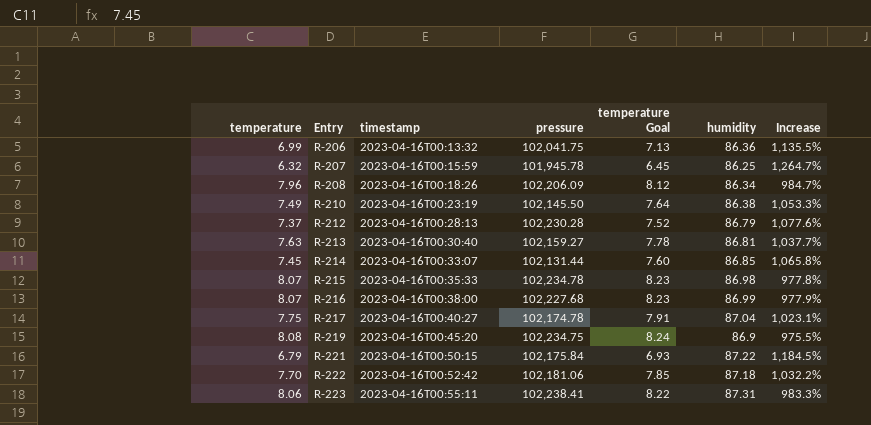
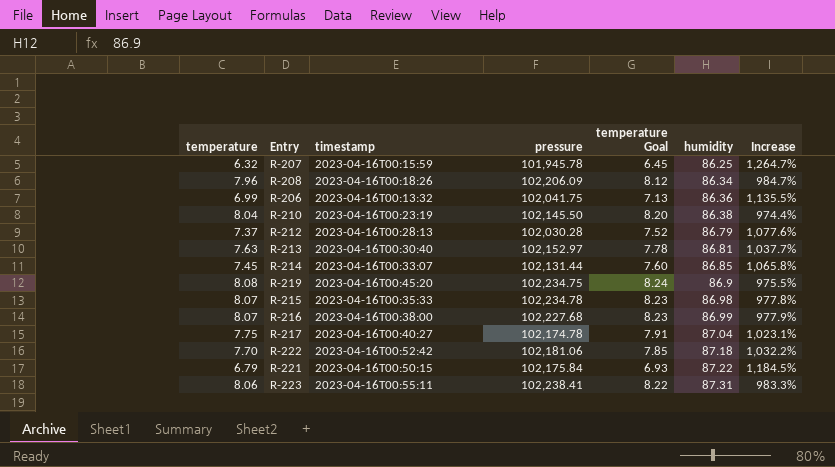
row order: Entry ascending -> humidity ascending
R-210 | temperature: 7.49 -> 8.04
R-210 | temperature Goal: 7.64 -> 8.20
R-210 | Increase: 1,053.3% -> 974.4%
R-212 | pressure: 102,230.28 -> 102,030.28
R-213 | pressure: 102,159.27 -> 102,152.97

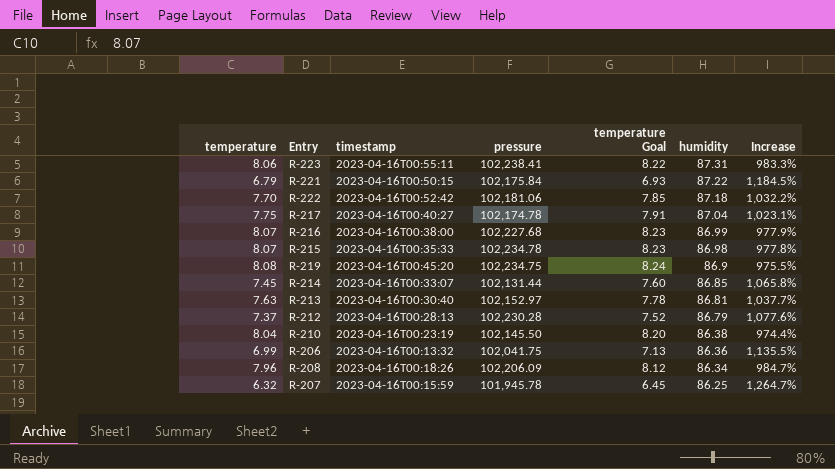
row order: humidity ascending -> humidity descending
R-212 | pressure: 102,030.28 -> 102,230.28

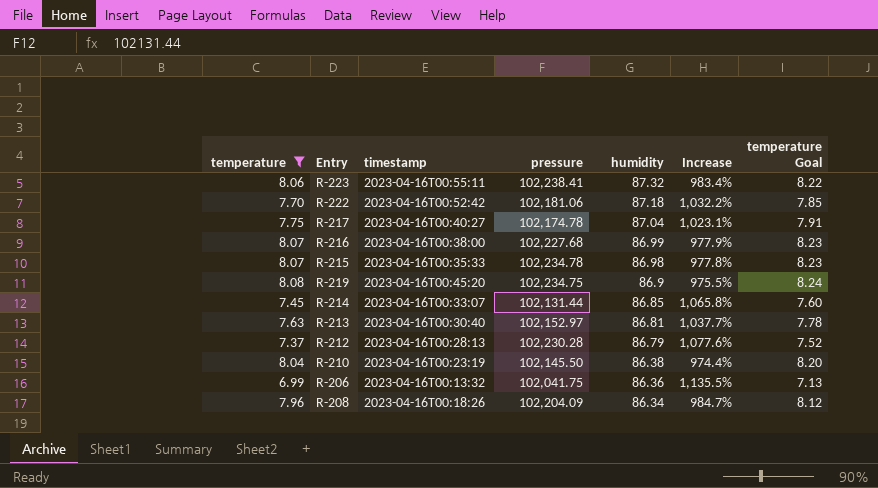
filter: none -> temperature >= 6.99
column temperature Goal | position: 5 -> 7
R-223 | humidity: 87.31 -> 87.32
R-223 | Increase: 983.3% -> 983.4%
R-208 | pressure: 102,206.09 -> 102,204.09

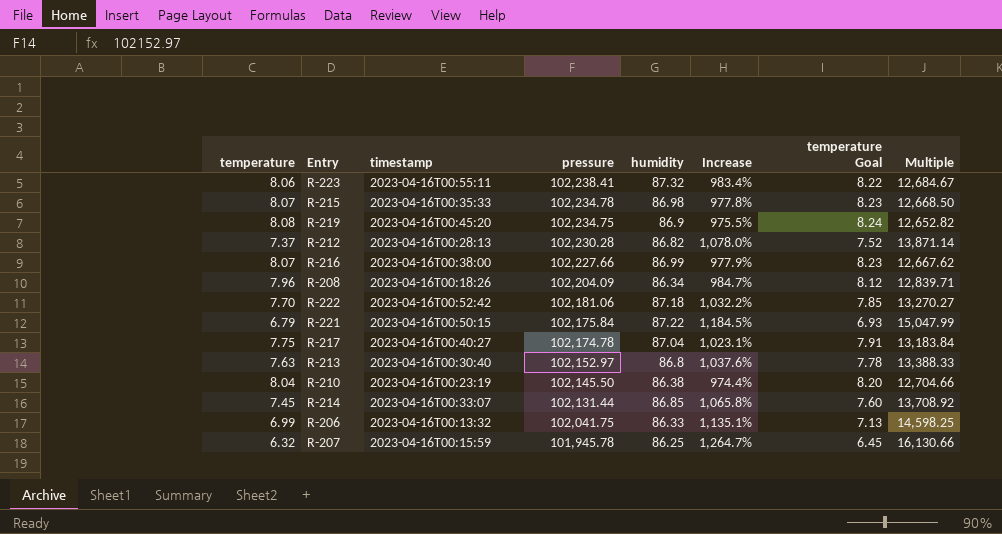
filter: temperature >= 6.99 -> none
row order: humidity descending -> pressure descending
column Multiple | formula: none -> [pressure] / [temperature]
R-212 | humidity: 86.79 -> 86.82
R-212 | Increase: 1,077.6% -> 1,078.0%
R-216 | pressure: 102,227.68 -> 102,227.66
R-213 | humidity: 86.81 -> 86.8
R-213 | Increase: 1,037.7% -> 1,037.6%
R-206 | humidity: 86.36 -> 86.33
R-206 | Increase: 1,135.5% -> 1,135.1%

